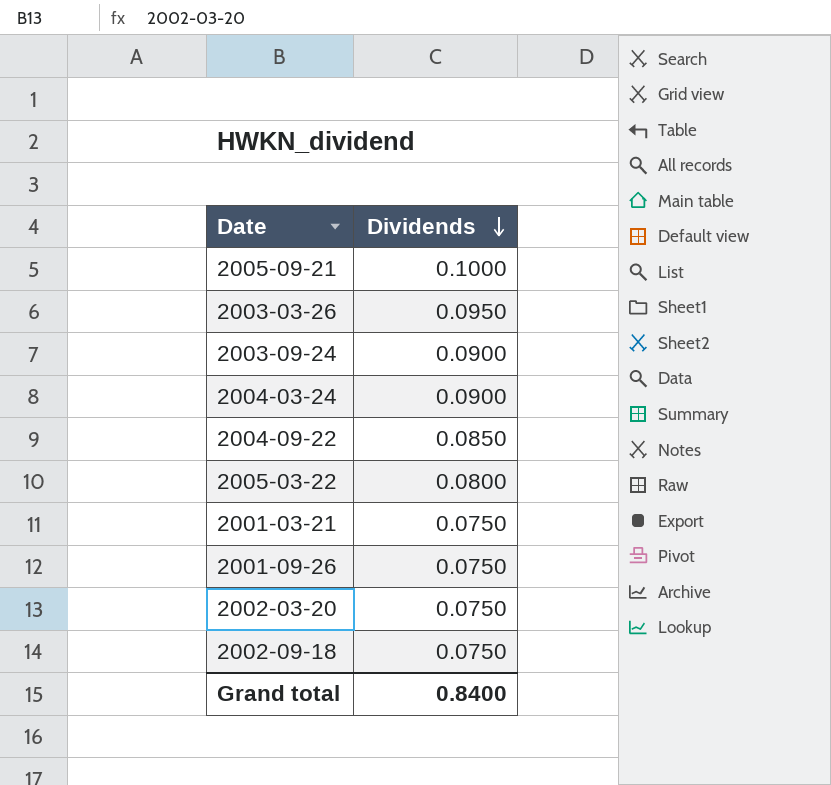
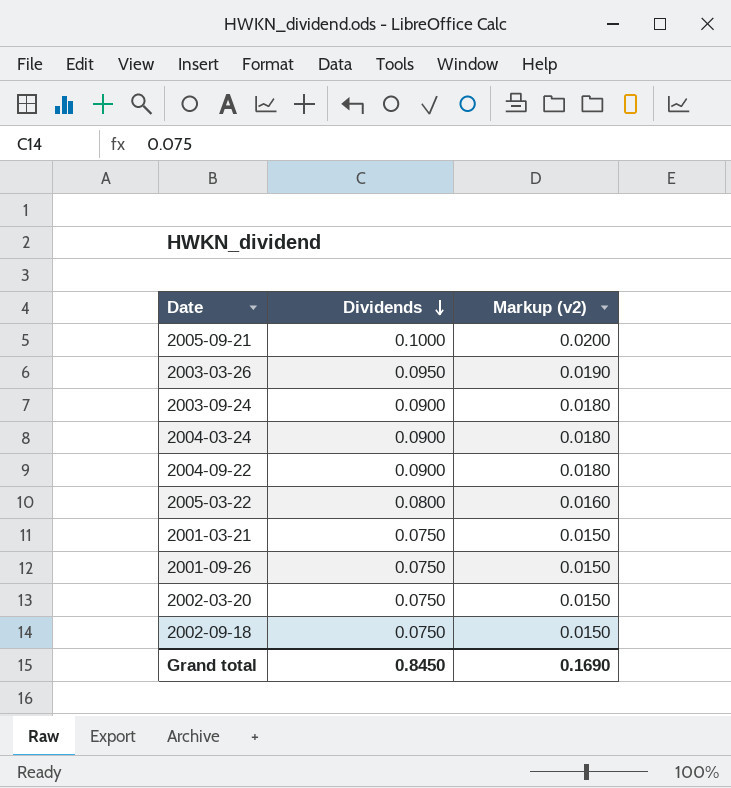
column Markup (v2) | formula: none -> [Dividends] * 0.2
2004-09-22 | Dividends: 0.0850 -> 0.0900
Grand total | Dividends: 0.8400 -> 0.8450

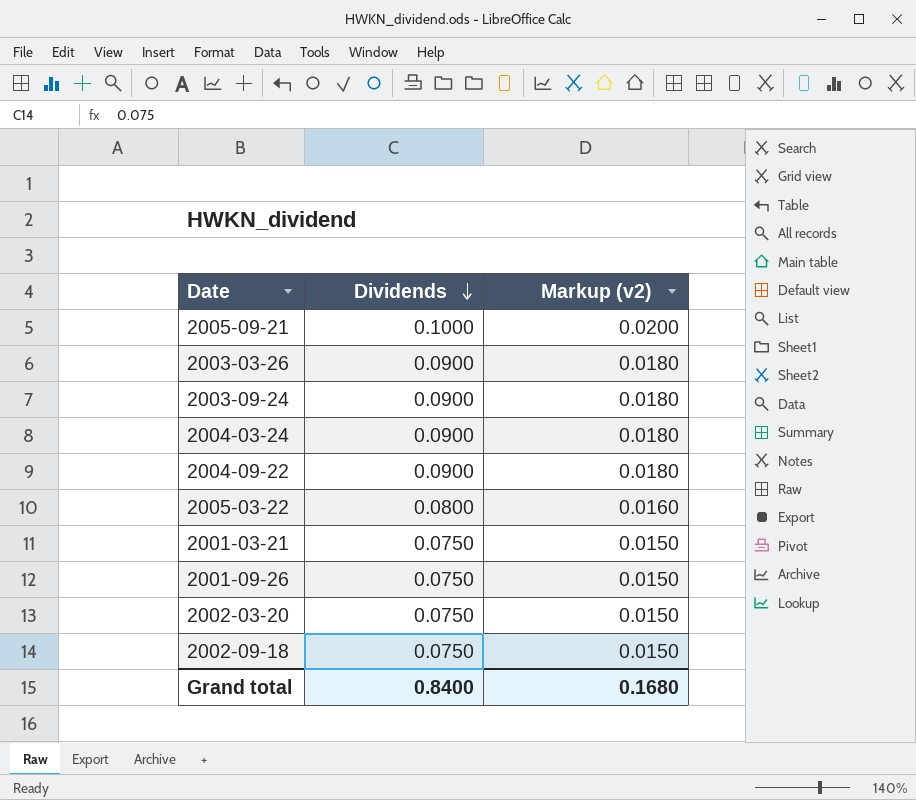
2003-03-26 | Dividends: 0.0950 -> 0.0900
2003-03-26 | Markup (v2): 0.0190 -> 0.0180
Grand total | Dividends: 0.8450 -> 0.8400
Grand total | Markup (v2): 0.1690 -> 0.1680

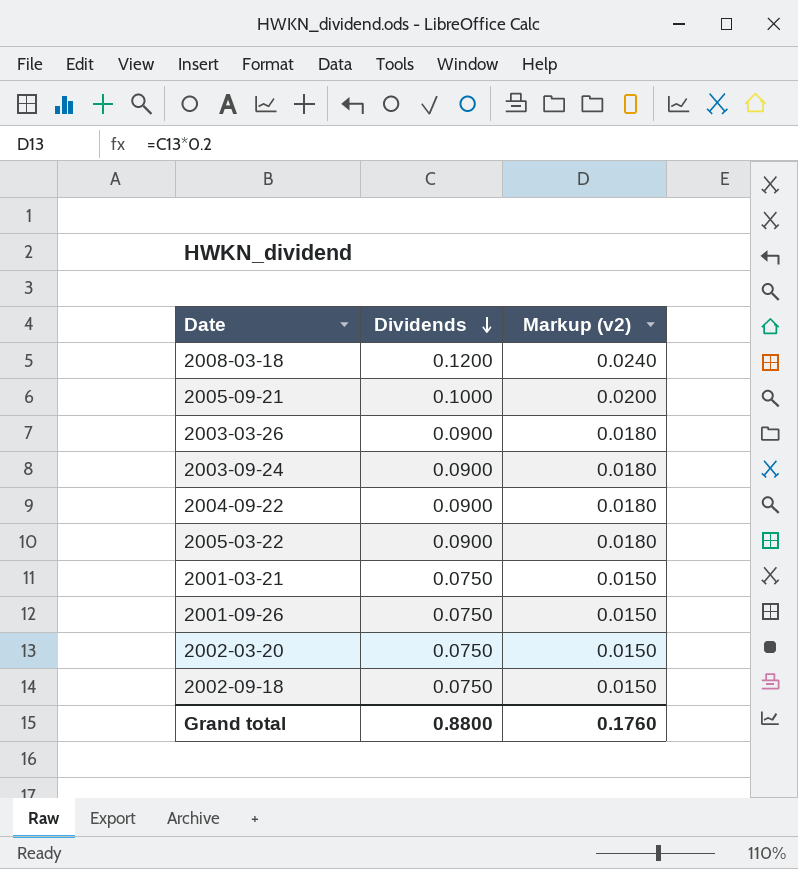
row 2004-03-24: 0.0900 | 0.0180 -> none
row 2008-03-18: none -> 0.1200 | 0.0240
2005-03-22 | Dividends: 0.0800 -> 0.0900
2005-03-22 | Markup (v2): 0.0160 -> 0.0180
Grand total | Dividends: 0.8400 -> 0.8800
Grand total | Markup (v2): 0.1680 -> 0.1760

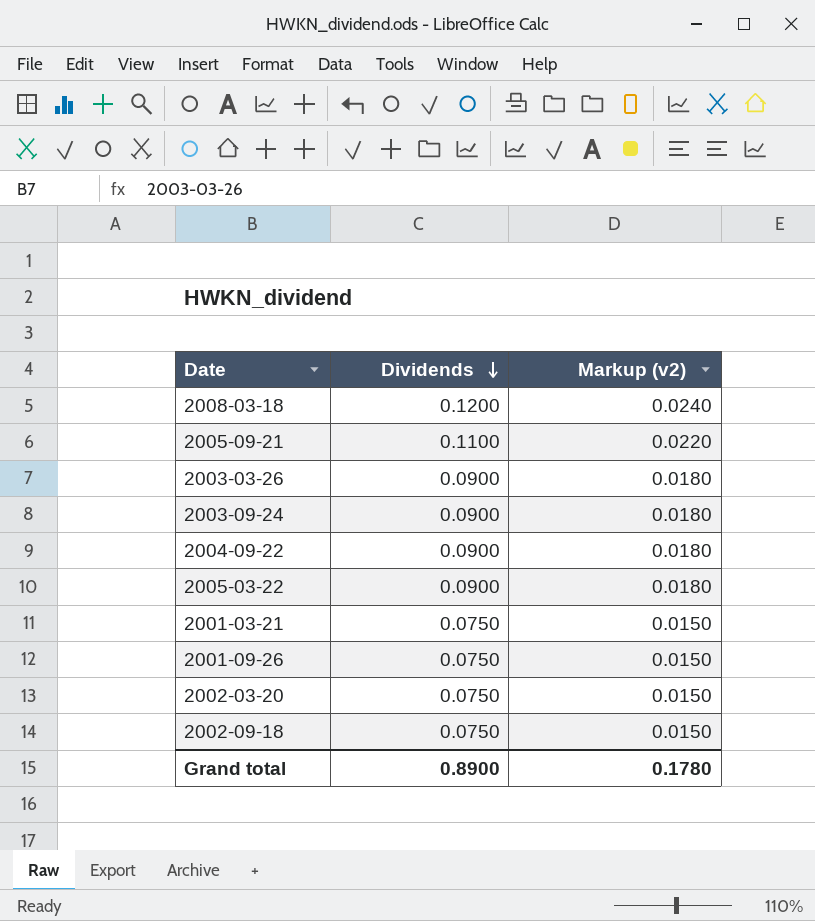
2005-09-21 | Dividends: 0.1000 -> 0.1100
2005-09-21 | Markup (v2): 0.0200 -> 0.0220
Grand total | Dividends: 0.8800 -> 0.8900
Grand total | Markup (v2): 0.1760 -> 0.1780

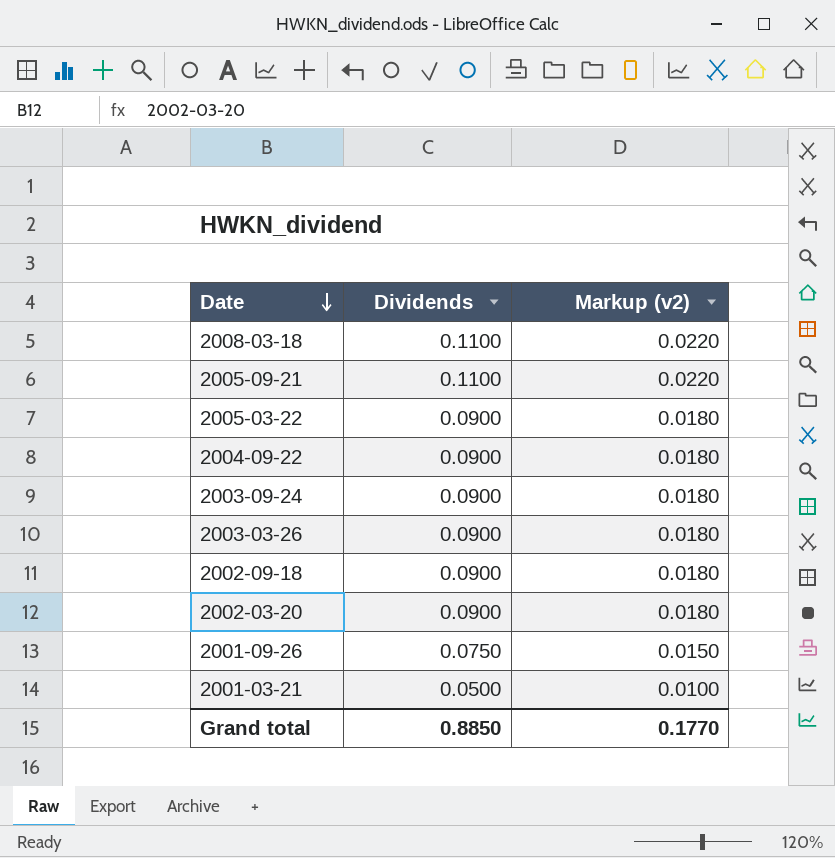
row order: Dividends descending -> Date descending
2008-03-18 | Dividends: 0.1200 -> 0.1100
2008-03-18 | Markup (v2): 0.0240 -> 0.0220
2002-09-18 | Dividends: 0.0750 -> 0.0900
2002-09-18 | Markup (v2): 0.0150 -> 0.0180
2002-03-20 | Dividends: 0.0750 -> 0.0900
2002-03-20 | Markup (v2): 0.0150 -> 0.0180
2001-03-21 | Dividends: 0.0750 -> 0.0500
2001-03-21 | Markup (v2): 0.0150 -> 0.0100
Grand total | Dividends: 0.8900 -> 0.8850
Grand total | Markup (v2): 0.1780 -> 0.1770

